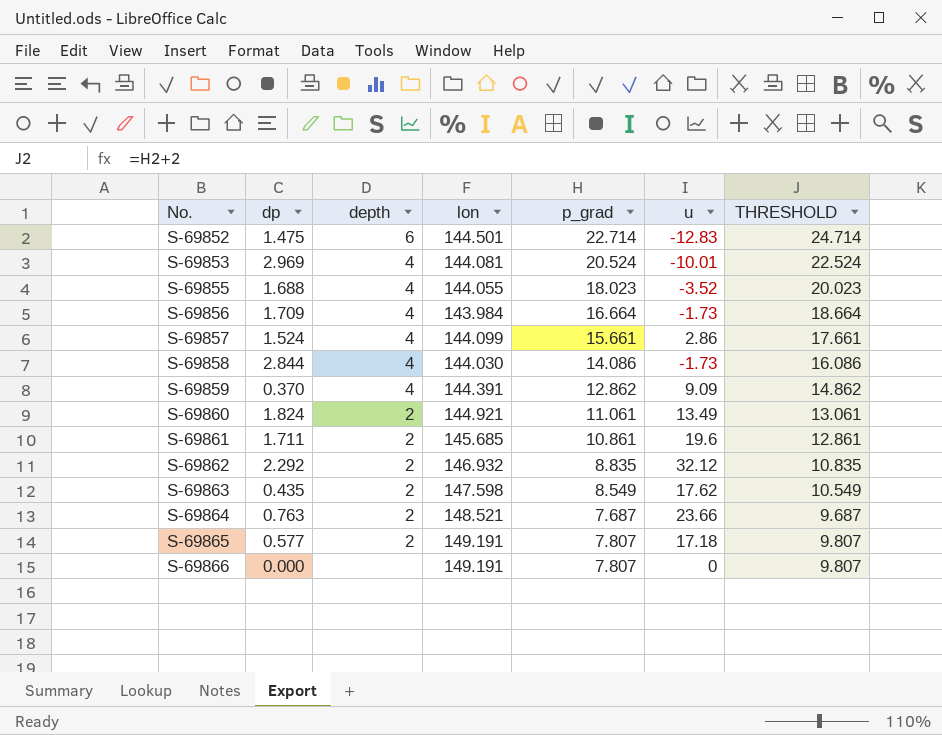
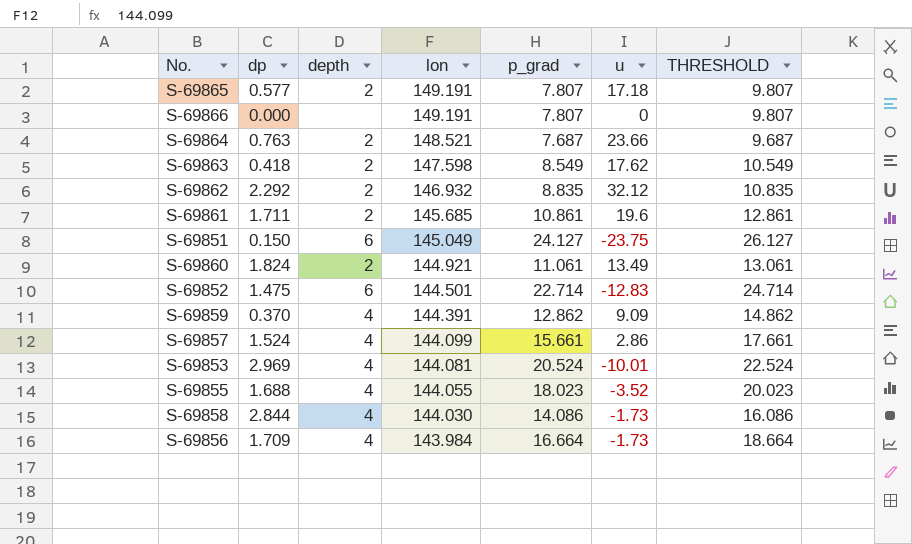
row order: No. ascending -> lon descending
S-69863 | dp: 0.435 -> 0.418
row S-69851: none -> 0.150 | 6 | 145.049 | 24.127 | -23.75 | 26.127

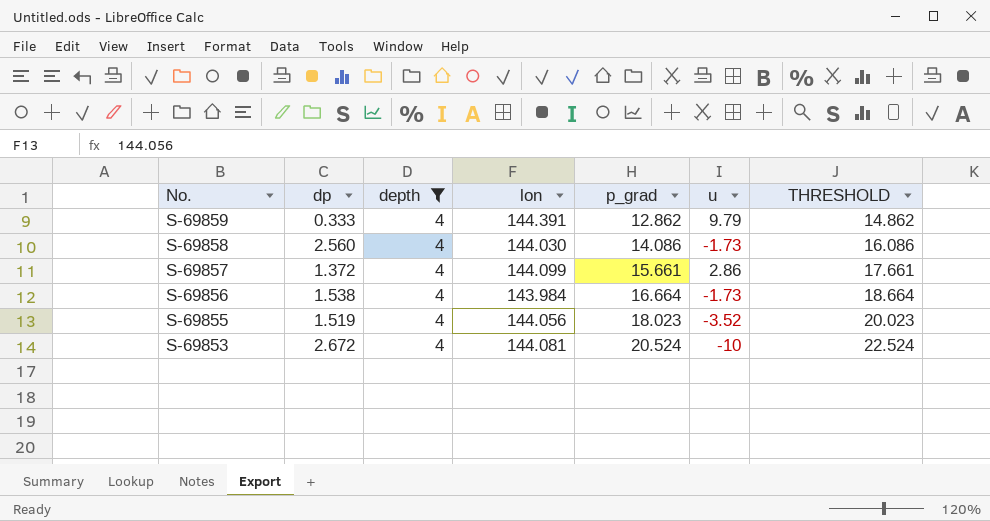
filter: none -> depth = 4
row order: lon descending -> No. descending
S-69859 | dp: 0.370 -> 0.333
S-69859 | u: 9.09 -> 9.79
S-69858 | dp: 2.844 -> 2.560
S-69857 | dp: 1.524 -> 1.372
S-69856 | dp: 1.709 -> 1.538
S-69855 | dp: 1.688 -> 1.519
S-69855 | lon: 144.055 -> 144.056
S-69853 | dp: 2.969 -> 2.672
S-69853 | u: -10.01 -> -10

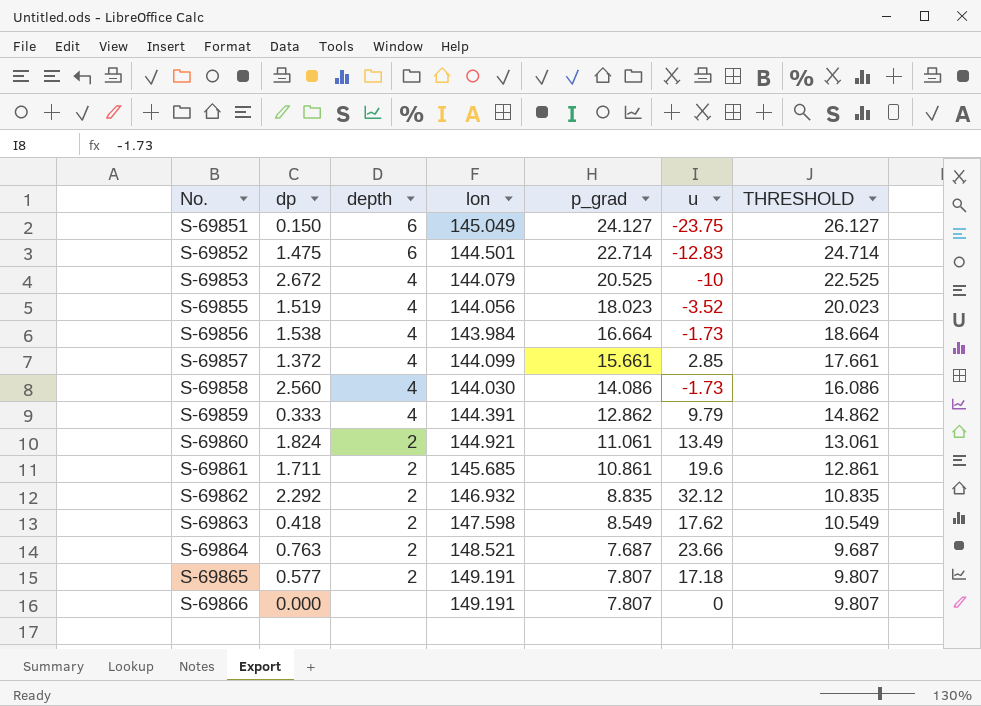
filter: depth = 4 -> none
row order: No. descending -> No. ascending
S-69853 | lon: 144.081 -> 144.079
S-69853 | p_grad: 20.524 -> 20.525
S-69853 | THRESHOLD: 22.524 -> 22.525
S-69857 | u: 2.86 -> 2.85

